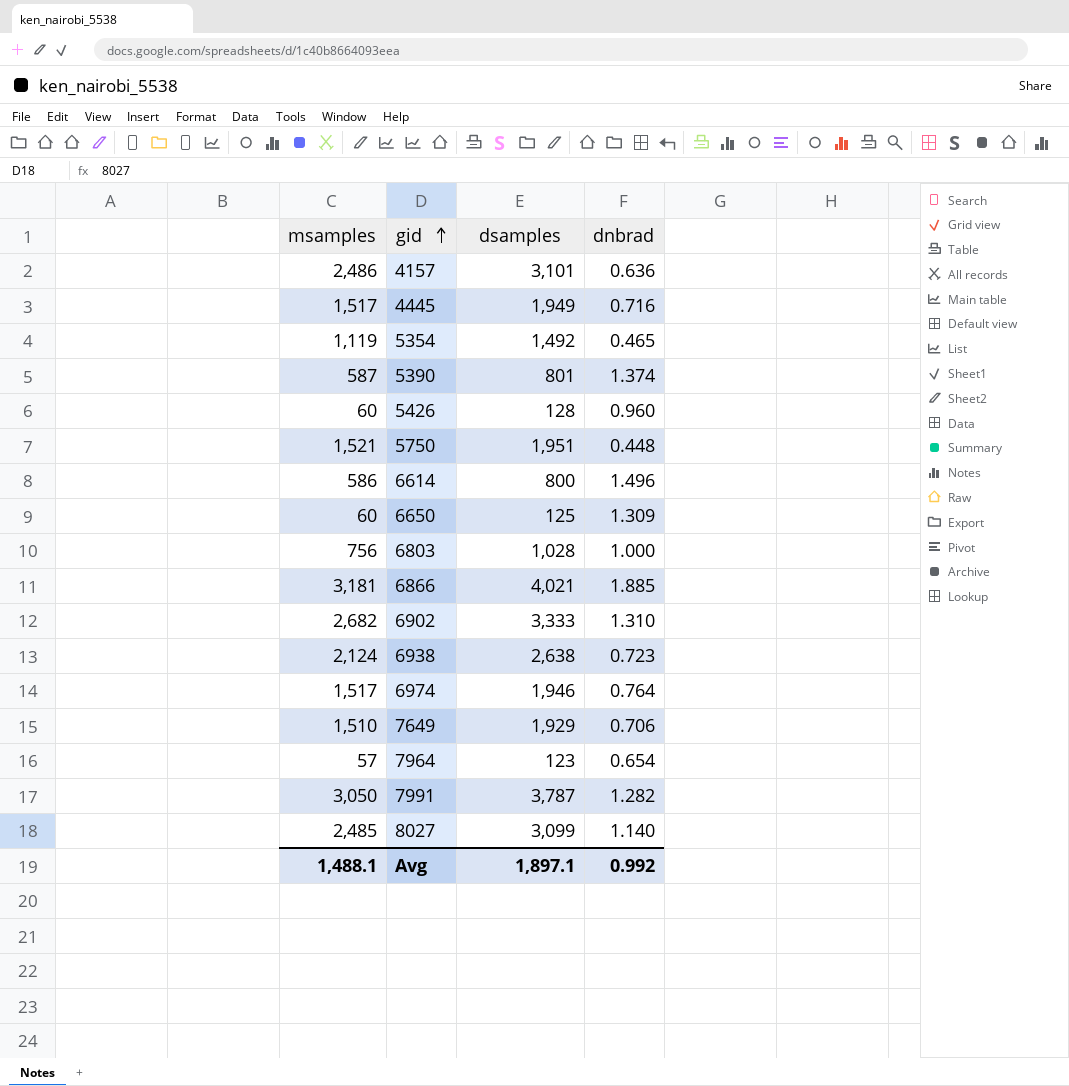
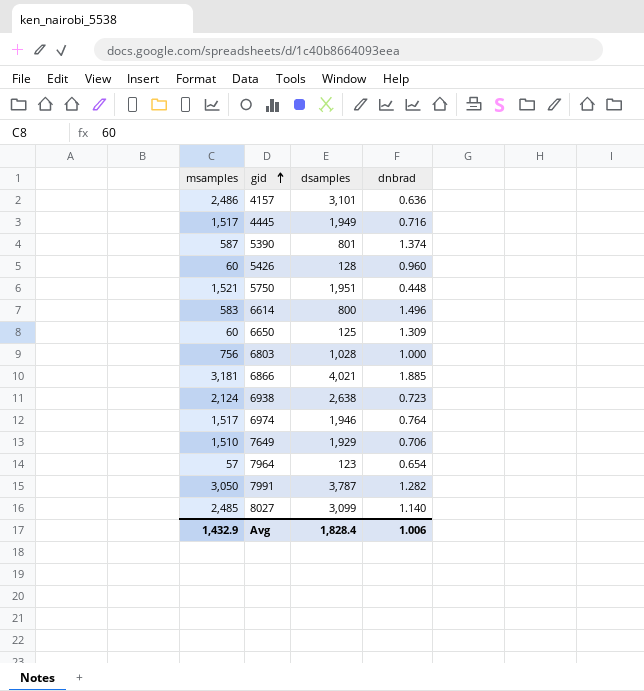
row 5354: 1,119 | 1,492 | 0.465 -> none
row 6902: 2,682 | 3,333 | 1.310 -> none
6614 | msamples: 586 -> 583
Avg | msamples: 1,488.1 -> 1,432.9
Avg | dsamples: 1,897.1 -> 1,828.4
Avg | dnbrad: 0.992 -> 1.006

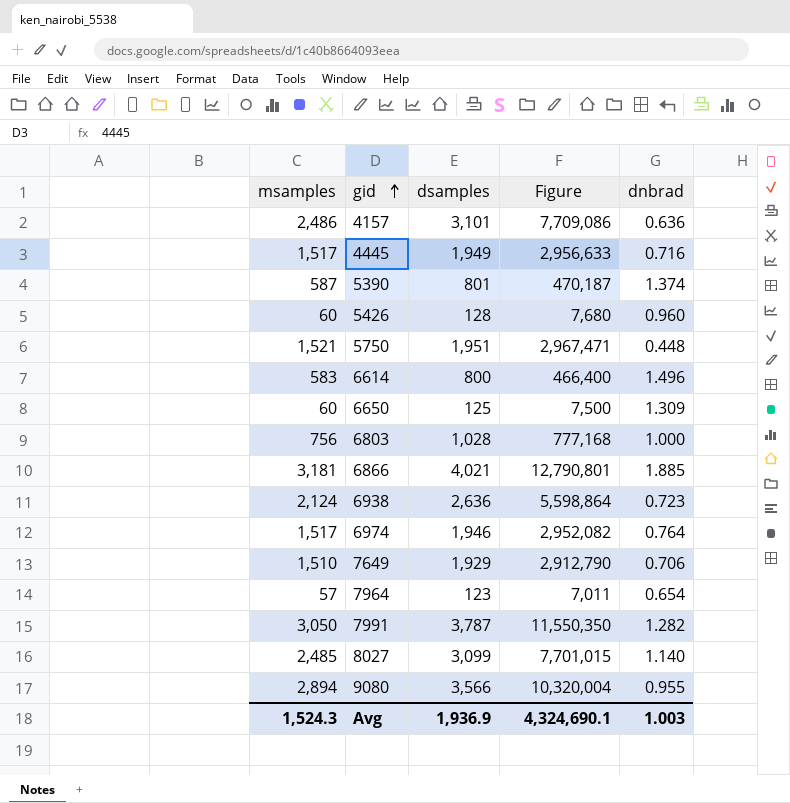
column Figure | formula: none -> [msamples] * [dsamples]
6938 | dsamples: 2,638 -> 2,636
row 9080: none -> 2,894 | 3,566 | 10,320,004 | 0.955
Avg | msamples: 1,432.9 -> 1,524.3
Avg | dsamples: 1,828.4 -> 1,936.9
Avg | dnbrad: 1.006 -> 1.003

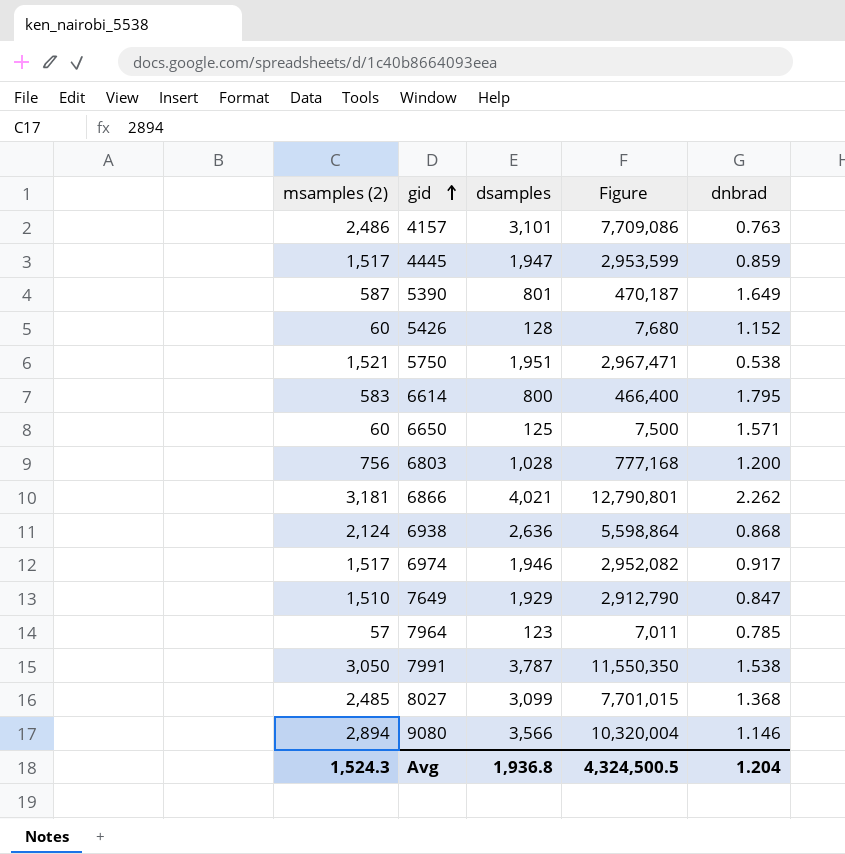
column name: msamples -> msamples (2)
4157 | dnbrad: 0.636 -> 0.763
4445 | dsamples: 1,949 -> 1,947
4445 | Figure: 2,956,633 -> 2,953,599
4445 | dnbrad: 0.716 -> 0.859
5390 | dnbrad: 1.374 -> 1.649
5426 | dnbrad: 0.960 -> 1.152
5750 | dnbrad: 0.448 -> 0.538
6614 | dnbrad: 1.496 -> 1.795
6650 | dnbrad: 1.309 -> 1.571
6803 | dnbrad: 1.000 -> 1.200
6866 | dnbrad: 1.885 -> 2.262
6938 | dnbrad: 0.723 -> 0.868
6974 | dnbrad: 0.764 -> 0.917
7649 | dnbrad: 0.706 -> 0.847
7964 | dnbrad: 0.654 -> 0.785
7991 | dnbrad: 1.282 -> 1.538
8027 | dnbrad: 1.140 -> 1.368
9080 | dnbrad: 0.955 -> 1.146
Avg | dsamples: 1,936.9 -> 1,936.8
Avg | Figure: 4,324,690.1 -> 4,324,500.5
Avg | dnbrad: 1.003 -> 1.204

